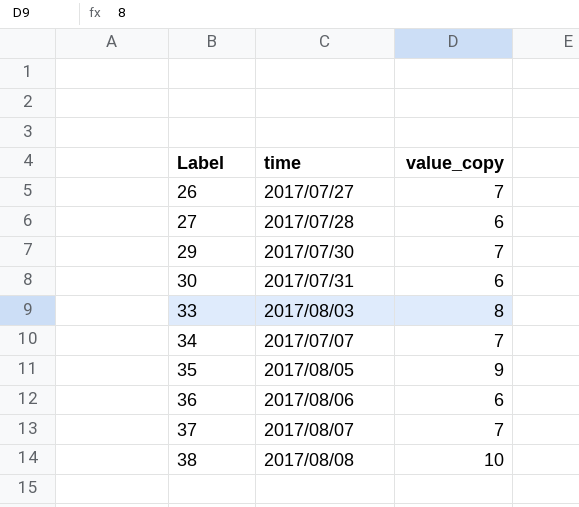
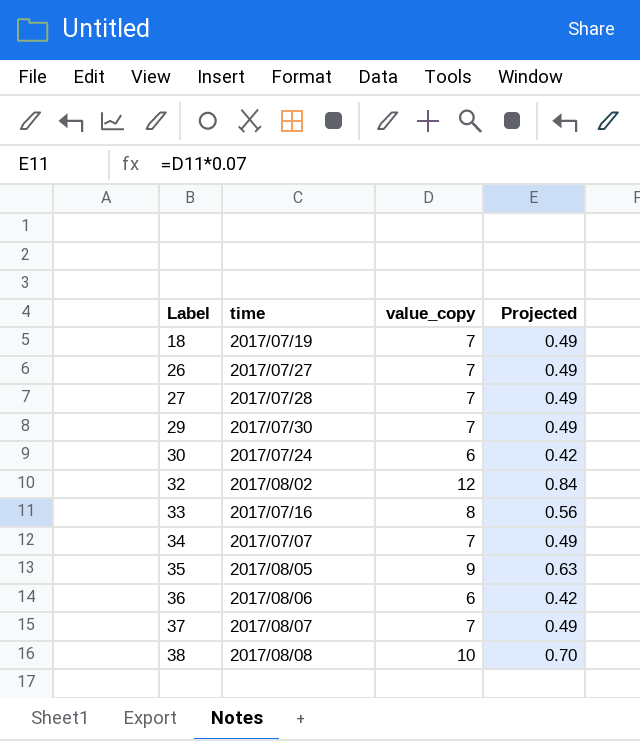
column Projected | formula: none -> [value_copy] * 0.07
row 18: none -> 2017/07/19 | 7 | 0.49
27 | value_copy: 6 -> 7
30 | time: 2017/07/31 -> 2017/07/24
row 32: none -> 2017/08/02 | 12 | 0.84
33 | time: 2017/08/03 -> 2017/07/16

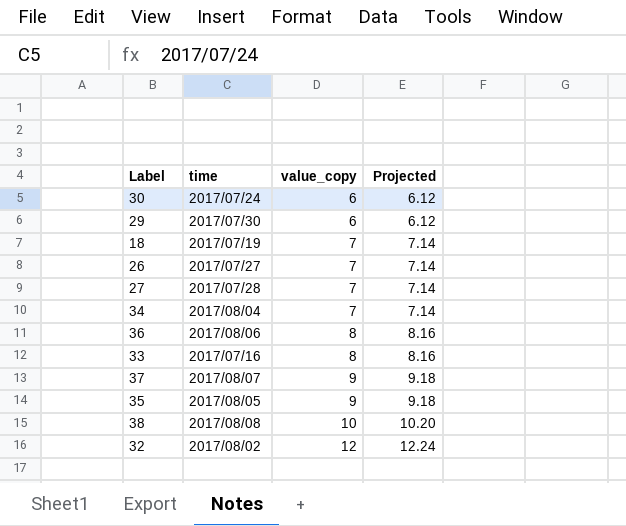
row order: Label ascending -> value_copy ascending
column Projected | formula: [value_copy] * 0.07 -> [value_copy] * 1.02
29 | value_copy: 7 -> 6
34 | time: 2017/07/07 -> 2017/08/04
36 | value_copy: 6 -> 8
37 | value_copy: 7 -> 9

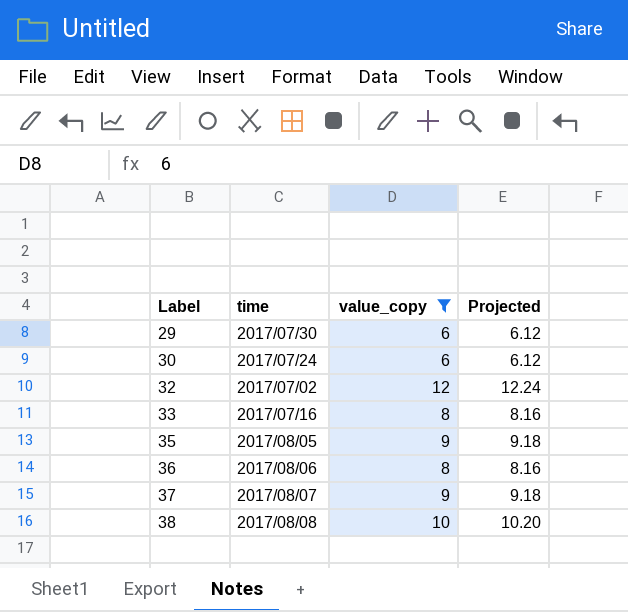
filter: none -> value_copy != 7
row order: value_copy ascending -> Label ascending
32 | time: 2017/08/02 -> 2017/07/02

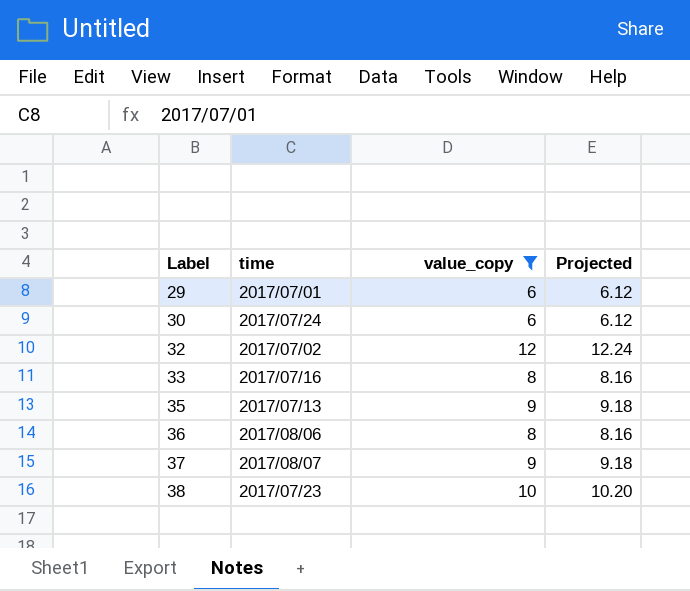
29 | time: 2017/07/30 -> 2017/07/01
35 | time: 2017/08/05 -> 2017/07/13
38 | time: 2017/08/08 -> 2017/07/23

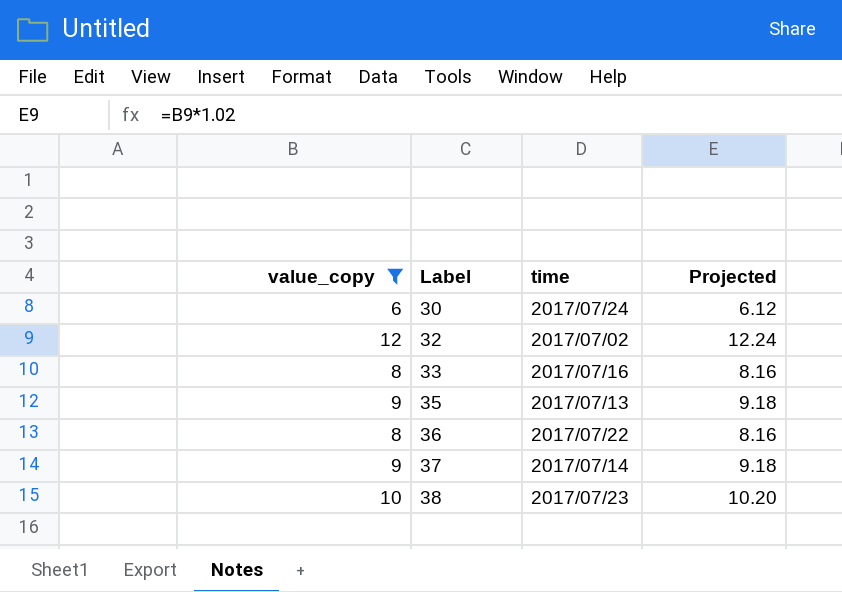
column value_copy | position: 3 -> 1
row 29: 2017/07/01 | 6 | 6.12 -> none
36 | time: 2017/08/06 -> 2017/07/22
37 | time: 2017/08/07 -> 2017/07/14

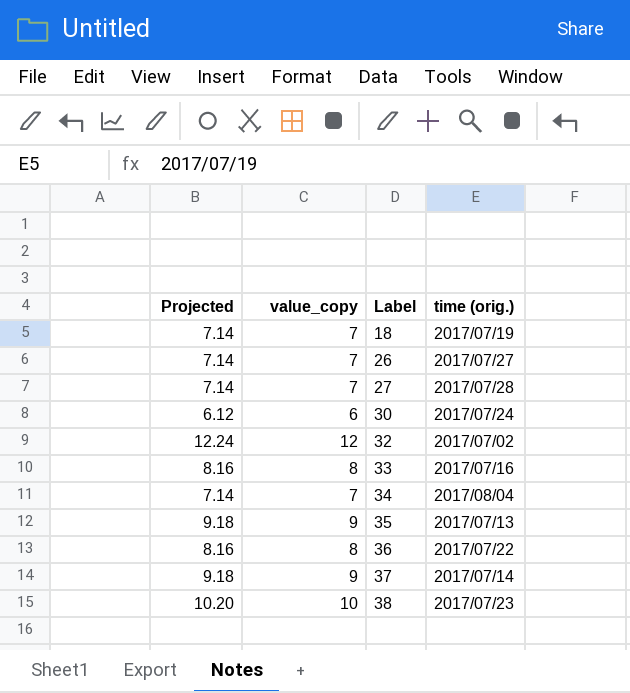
filter: value_copy != 7 -> none
column Projected | position: 4 -> 1
column name: time -> time (orig.)

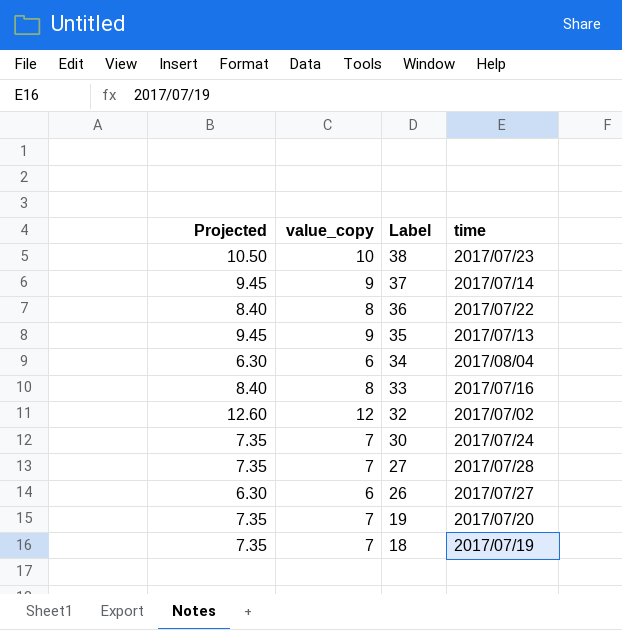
row order: Label ascending -> Label descending
column Projected | formula: [value_copy] * 1.02 -> [value_copy] * 1.05
column name: time (orig.) -> time
34 | value_copy: 7 -> 6
30 | value_copy: 6 -> 7
26 | value_copy: 7 -> 6
row 19: none -> 7.35 | 7 | 2017/07/20

